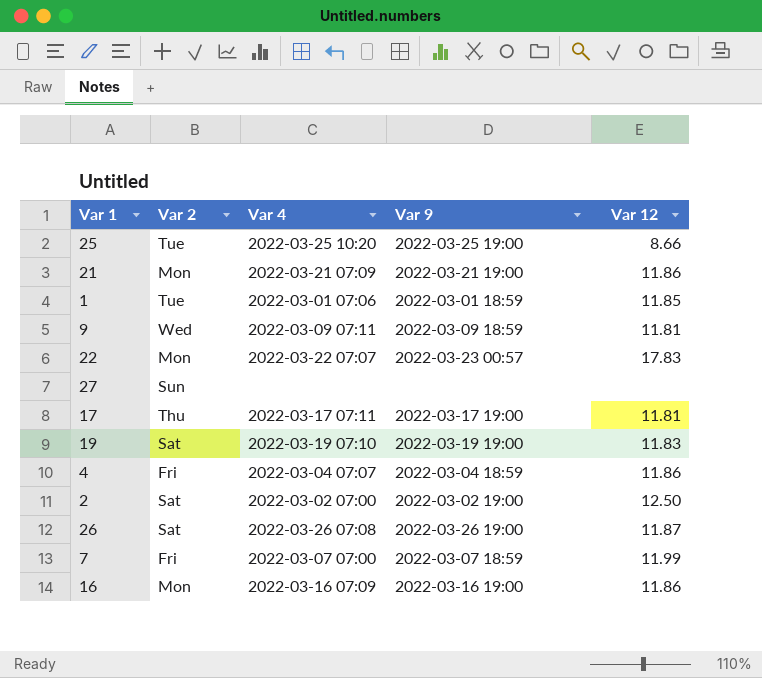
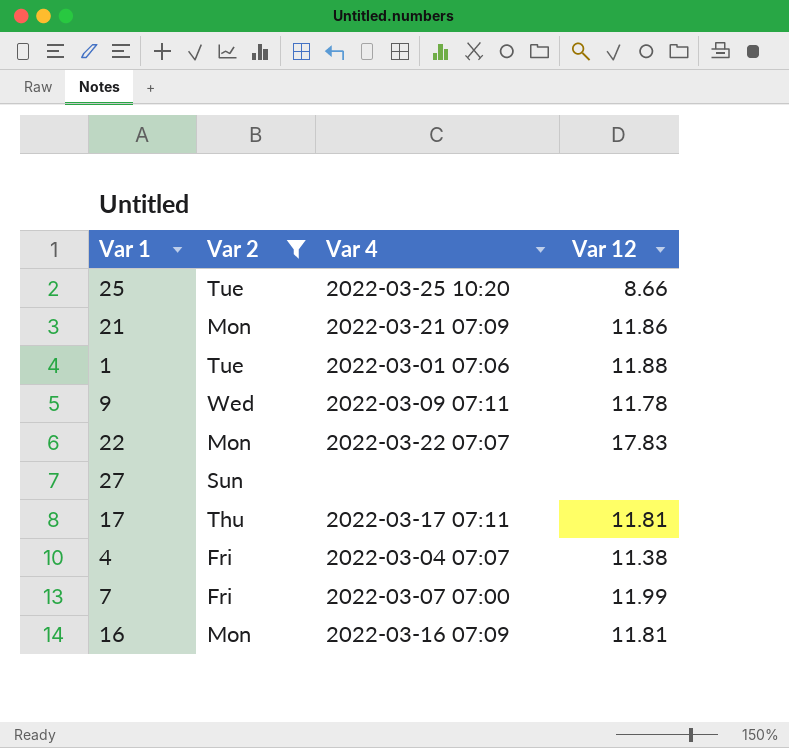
filter: none -> Var 2 != Sat
column Var 9 | position: 4 -> none
1 | Var 12: 11.85 -> 11.88
9 | Var 12: 11.81 -> 11.78
4 | Var 12: 11.86 -> 11.38
16 | Var 12: 11.86 -> 11.81

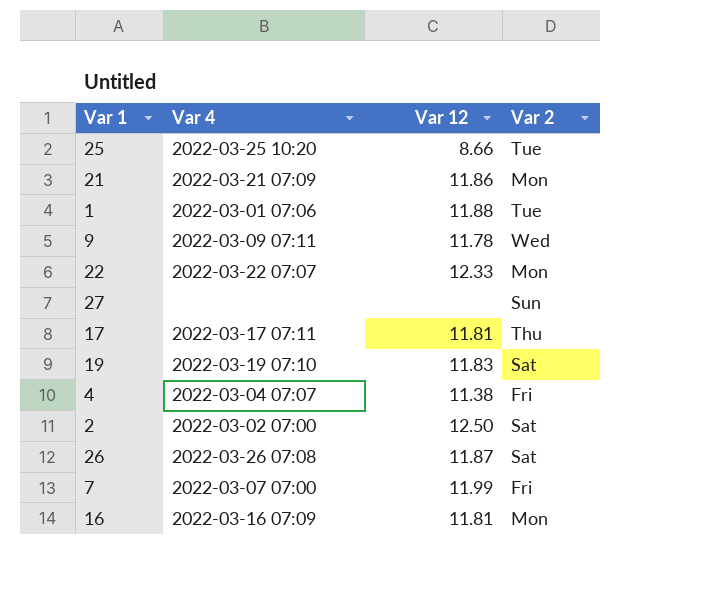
filter: Var 2 != Sat -> none
column Var 2 | position: 2 -> 4
22 | Var 12: 17.83 -> 12.33

